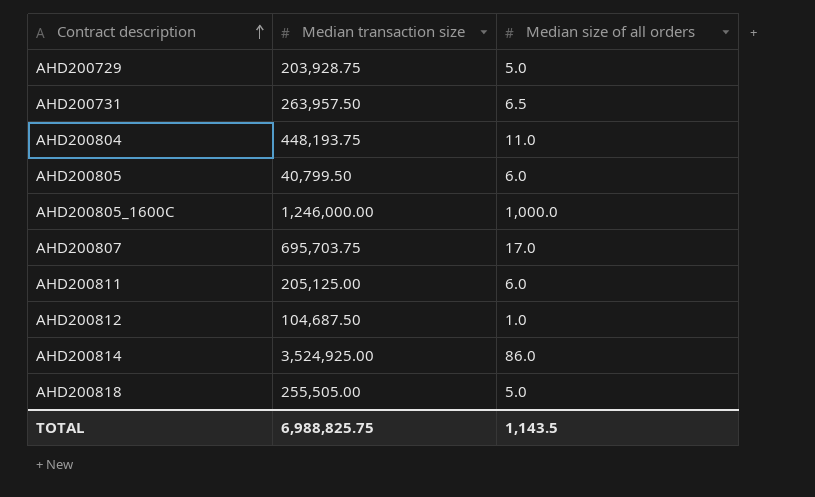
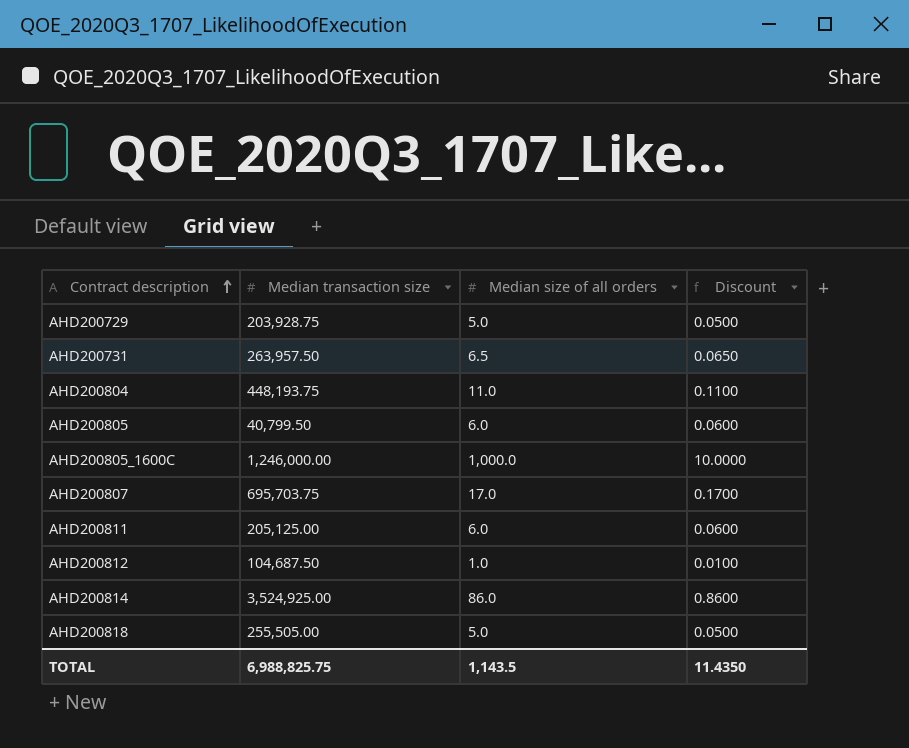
column Discount | formula: none -> [Median size of all orders] * 0.01

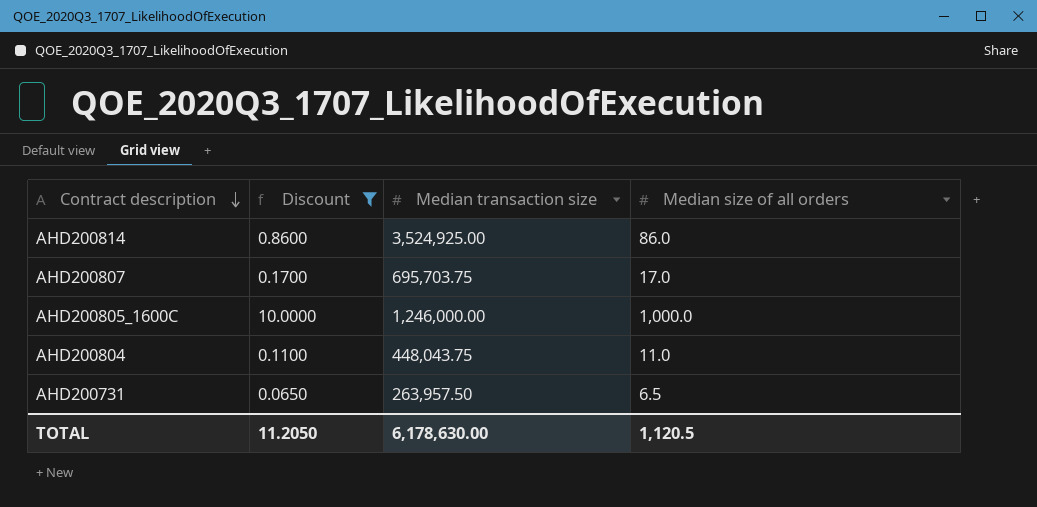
filter: none -> Discount >= 0.0650
row order: Contract description ascending -> Contract description descending
column Discount | position: 4 -> 2
AHD200804 | Median transaction size: 448,193.75 -> 448,043.75
TOTAL | Discount: 11.4350 -> 11.2050
TOTAL | Median transaction size: 6,988,825.75 -> 6,178,630.00
TOTAL | Median size of all orders: 1,143.5 -> 1,120.5

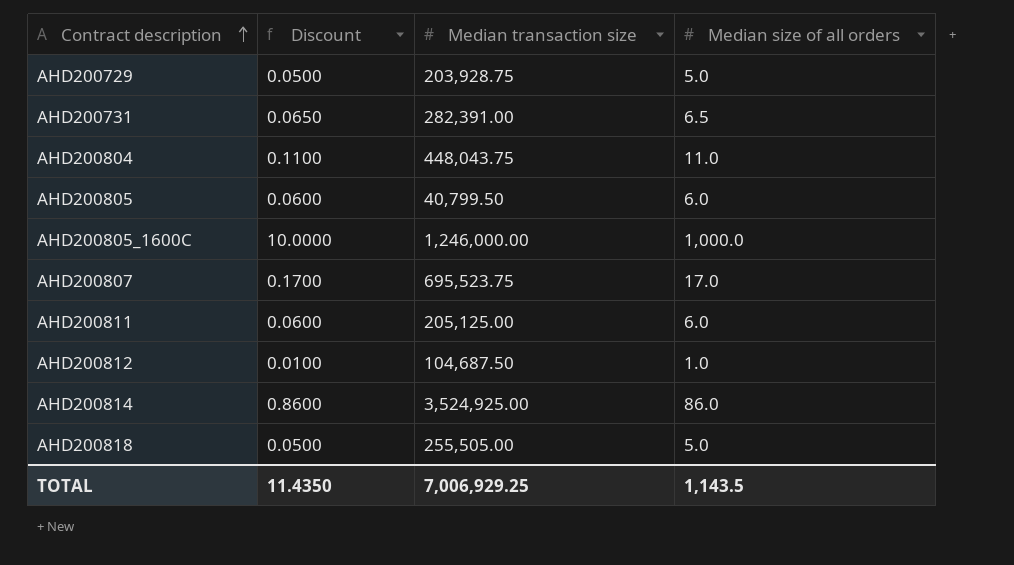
filter: Discount >= 0.0650 -> none
row order: Contract description descending -> Contract description ascending
AHD200731 | Median transaction size: 263,957.50 -> 282,391.00
AHD200807 | Median transaction size: 695,703.75 -> 695,523.75
TOTAL | Discount: 11.2050 -> 11.4350
TOTAL | Median transaction size: 6,178,630.00 -> 7,006,929.25
TOTAL | Median size of all orders: 1,120.5 -> 1,143.5

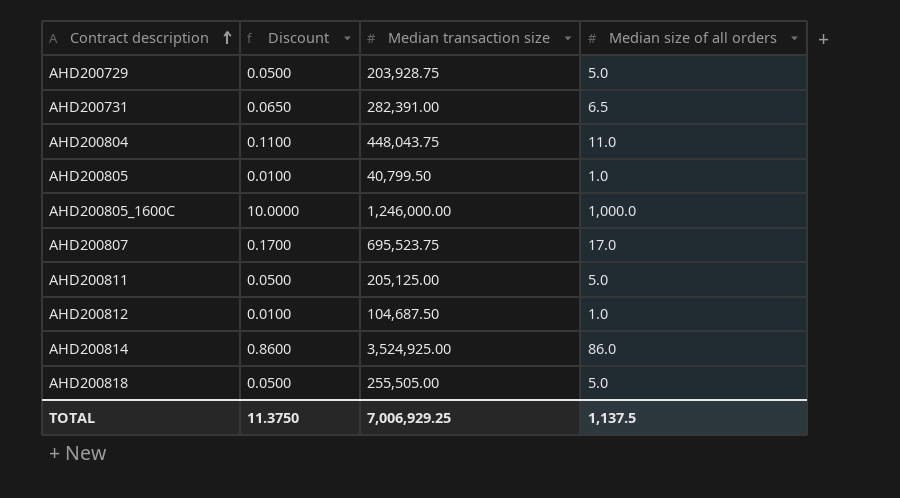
AHD200805 | Discount: 0.0600 -> 0.0100
AHD200805 | Median size of all orders: 6.0 -> 1.0
AHD200811 | Discount: 0.0600 -> 0.0500
AHD200811 | Median size of all orders: 6.0 -> 5.0
TOTAL | Discount: 11.4350 -> 11.3750
TOTAL | Median size of all orders: 1,143.5 -> 1,137.5

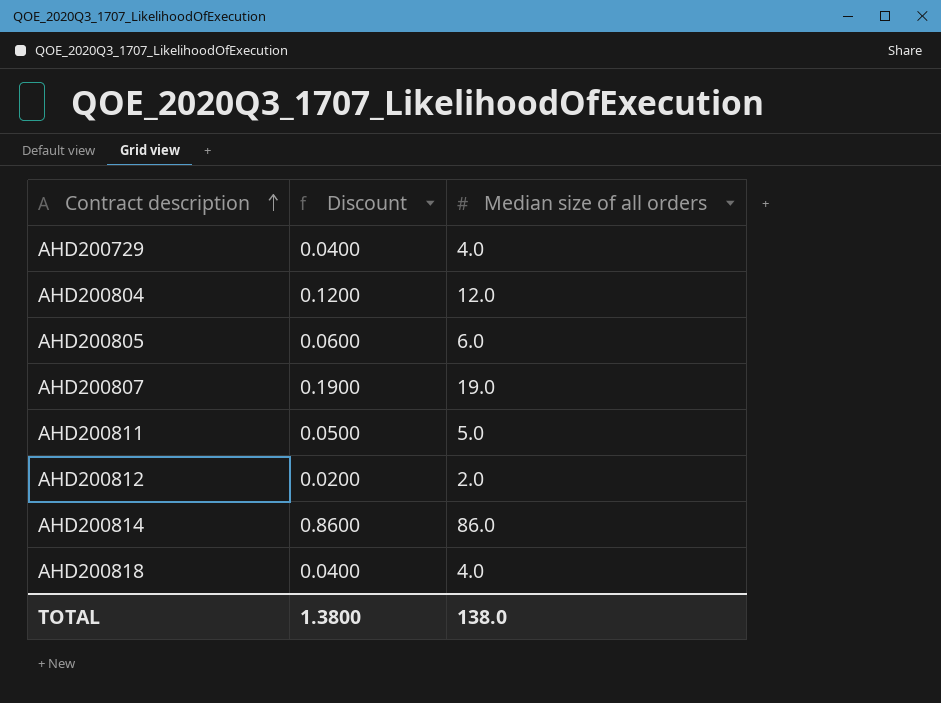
column Median transaction size | position: 3 -> none
row AHD200731: 0.0650 | 282,391.00 | 6.5 -> none
row AHD200805_1600C: 10.0000 | 1,246,000.00 | 1,000.0 -> none
AHD200729 | Discount: 0.0500 -> 0.0400
AHD200729 | Median size of all orders: 5.0 -> 4.0
AHD200804 | Discount: 0.1100 -> 0.1200
AHD200804 | Median size of all orders: 11.0 -> 12.0
AHD200805 | Discount: 0.0100 -> 0.0600
AHD200805 | Median size of all orders: 1.0 -> 6.0
AHD200807 | Discount: 0.1700 -> 0.1900
AHD200807 | Median size of all orders: 17.0 -> 19.0
AHD200812 | Discount: 0.0100 -> 0.0200
AHD200812 | Median size of all orders: 1.0 -> 2.0
AHD200818 | Discount: 0.0500 -> 0.0400
AHD200818 | Median size of all orders: 5.0 -> 4.0
TOTAL | Discount: 11.3750 -> 1.3800
TOTAL | Median size of all orders: 1,137.5 -> 138.0

